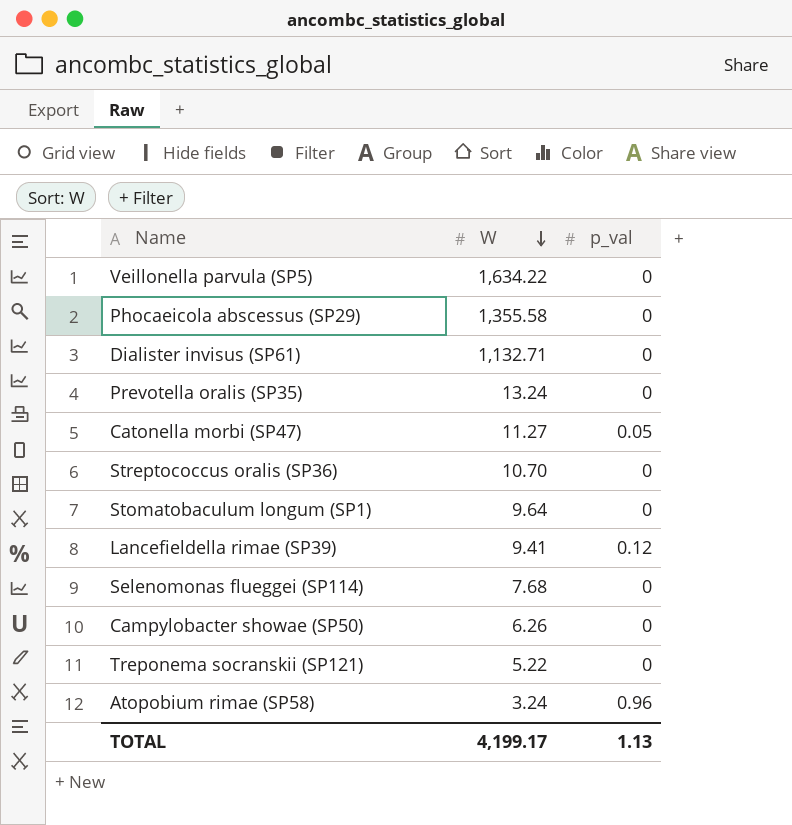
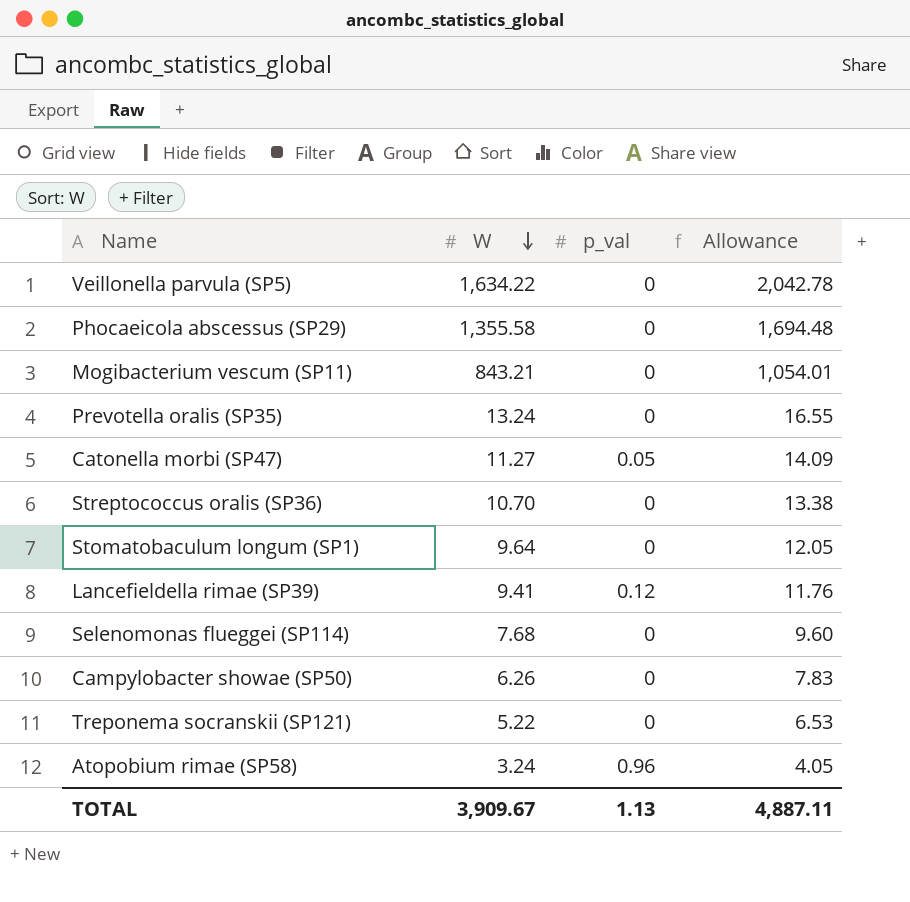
column Allowance | formula: none -> [W] * 1.25
row Dialister invisus (SP61): 1,132.71 | 0 -> none
row Mogibacterium vescum (SP11): none -> 843.21 | 0 | 1,054.01
TOTAL | W: 4,199.17 -> 3,909.67

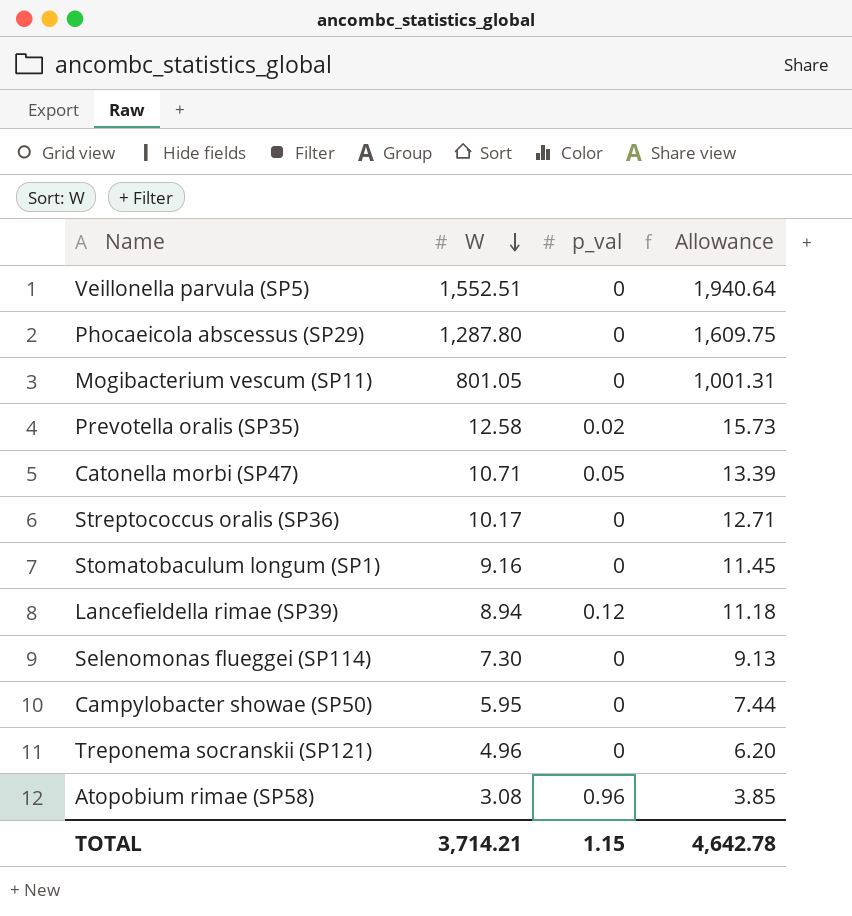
Veillonella parvula (SP5) | W: 1,634.22 -> 1,552.51
Veillonella parvula (SP5) | Allowance: 2,042.78 -> 1,940.64
Phocaeicola abscessus (SP29) | W: 1,355.58 -> 1,287.80
Phocaeicola abscessus (SP29) | Allowance: 1,694.48 -> 1,609.75
Mogibacterium vescum (SP11) | W: 843.21 -> 801.05
Mogibacterium vescum (SP11) | Allowance: 1,054.01 -> 1,001.31
Prevotella oralis (SP35) | W: 13.24 -> 12.58
Prevotella oralis (SP35) | p_val: 0 -> 0.02
Prevotella oralis (SP35) | Allowance: 16.55 -> 15.73
Catonella morbi (SP47) | W: 11.27 -> 10.71
Catonella morbi (SP47) | Allowance: 14.09 -> 13.39
Streptococcus oralis (SP36) | W: 10.70 -> 10.17
Streptococcus oralis (SP36) | Allowance: 13.38 -> 12.71
Stomatobaculum longum (SP1) | W: 9.64 -> 9.16
Stomatobaculum longum (SP1) | Allowance: 12.05 -> 11.45
Lancefieldella rimae (SP39) | W: 9.41 -> 8.94
Lancefieldella rimae (SP39) | Allowance: 11.76 -> 11.18
Selenomonas flueggei (SP114) | W: 7.68 -> 7.30
Selenomonas flueggei (SP114) | Allowance: 9.60 -> 9.13
Campylobacter showae (SP50) | W: 6.26 -> 5.95
Campylobacter showae (SP50) | Allowance: 7.83 -> 7.44
Treponema socranskii (SP121) | W: 5.22 -> 4.96
Treponema socranskii (SP121) | Allowance: 6.53 -> 6.20
Atopobium rimae (SP58) | W: 3.24 -> 3.08
Atopobium rimae (SP58) | Allowance: 4.05 -> 3.85
TOTAL | W: 3,909.67 -> 3,714.21
TOTAL | p_val: 1.13 -> 1.15
TOTAL | Allowance: 4,887.11 -> 4,642.78

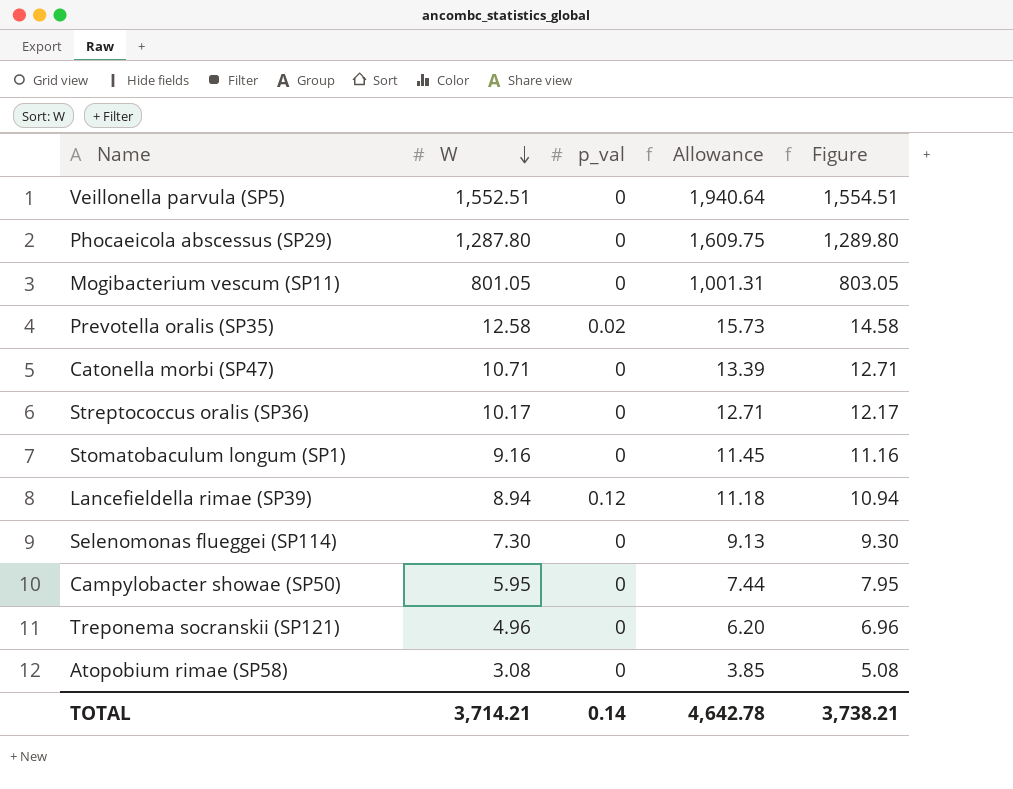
column Figure | formula: none -> [W] + 2
Catonella morbi (SP47) | p_val: 0.05 -> 0
Atopobium rimae (SP58) | p_val: 0.96 -> 0
TOTAL | p_val: 1.15 -> 0.14

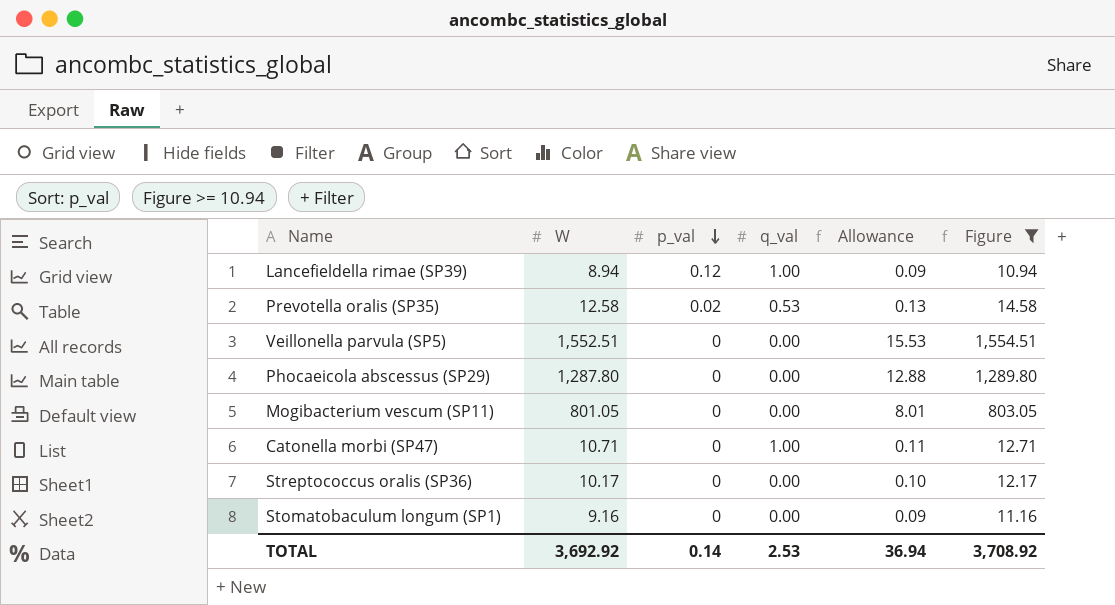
filter: none -> Figure >= 10.94
row order: W descending -> p_val descending
column q_val | position: none -> 4
column Allowance | formula: [W] * 1.25 -> [W] * 0.01
TOTAL | W: 3,714.21 -> 3,692.92
TOTAL | Allowance: 4,642.78 -> 36.94
TOTAL | Figure: 3,738.21 -> 3,708.92

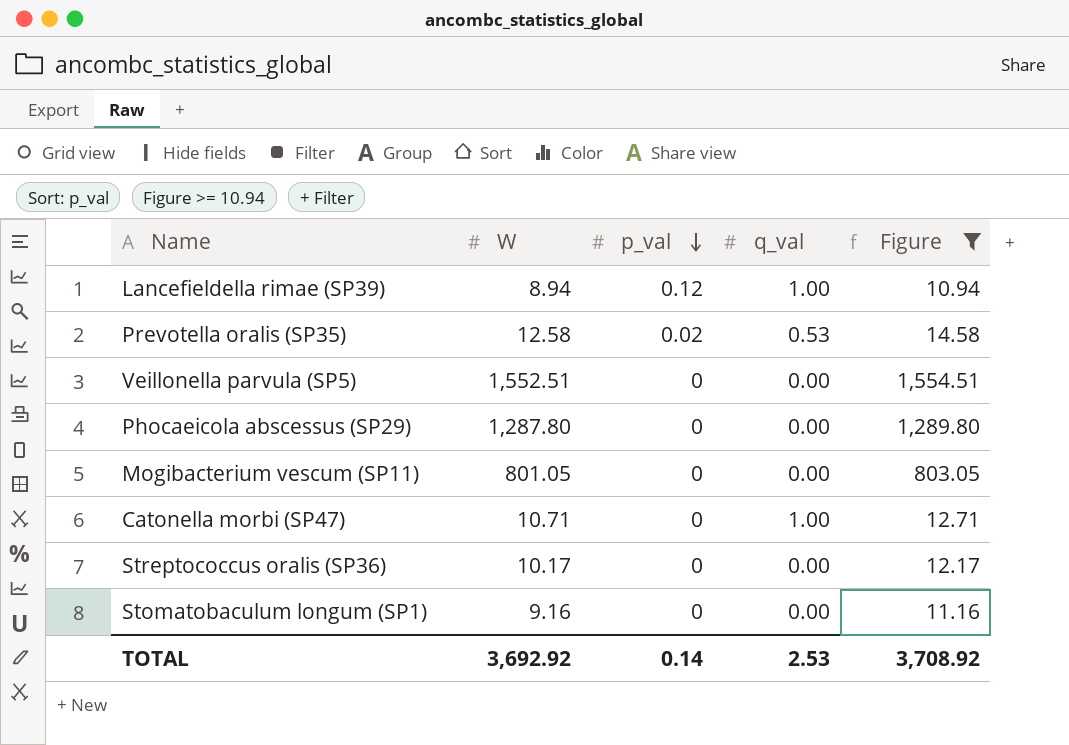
column Allowance | formula: [W] * 0.01 -> none

